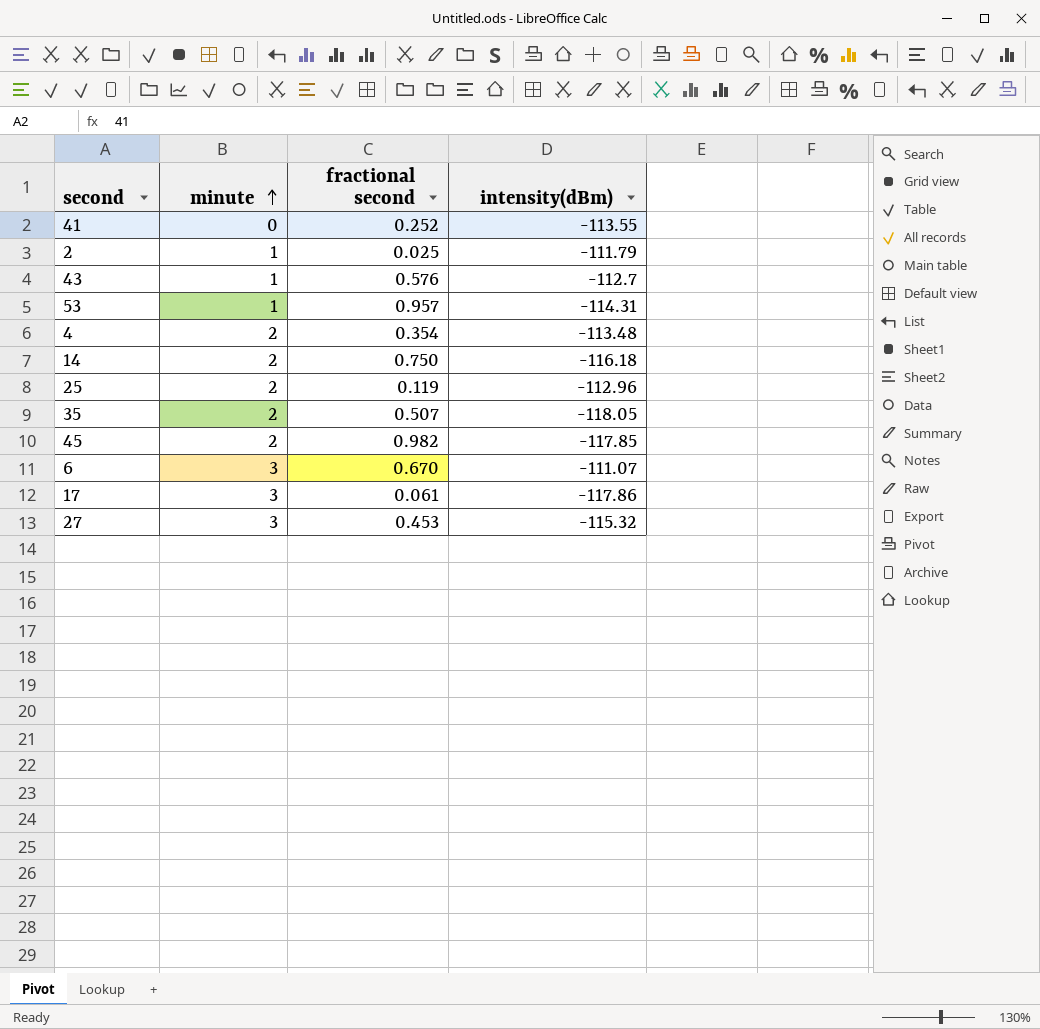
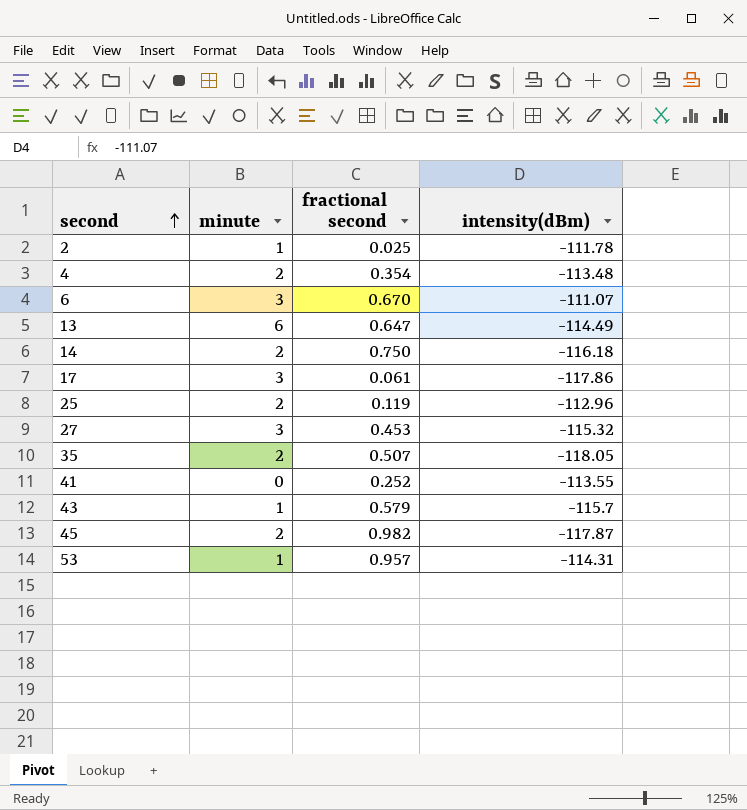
row order: minute ascending -> second ascending
2 | intensity(dBm): -111.79 -> -111.78
row 13: none -> 6 | 0.647 | -114.49
43 | fractional second: 0.576 -> 0.579
43 | intensity(dBm): -112.7 -> -115.7
45 | intensity(dBm): -117.85 -> -117.87

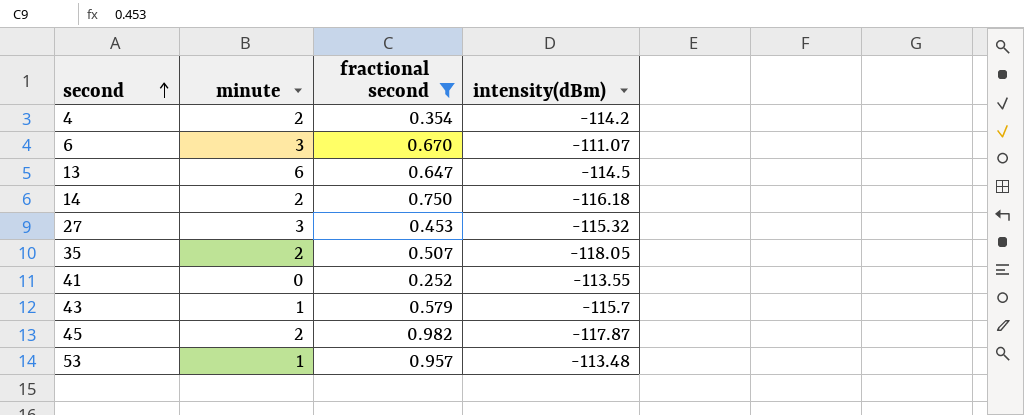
filter: none -> fractional second >= 0.252
4 | intensity(dBm): -113.48 -> -114.2
13 | intensity(dBm): -114.49 -> -114.5
53 | intensity(dBm): -114.31 -> -113.48

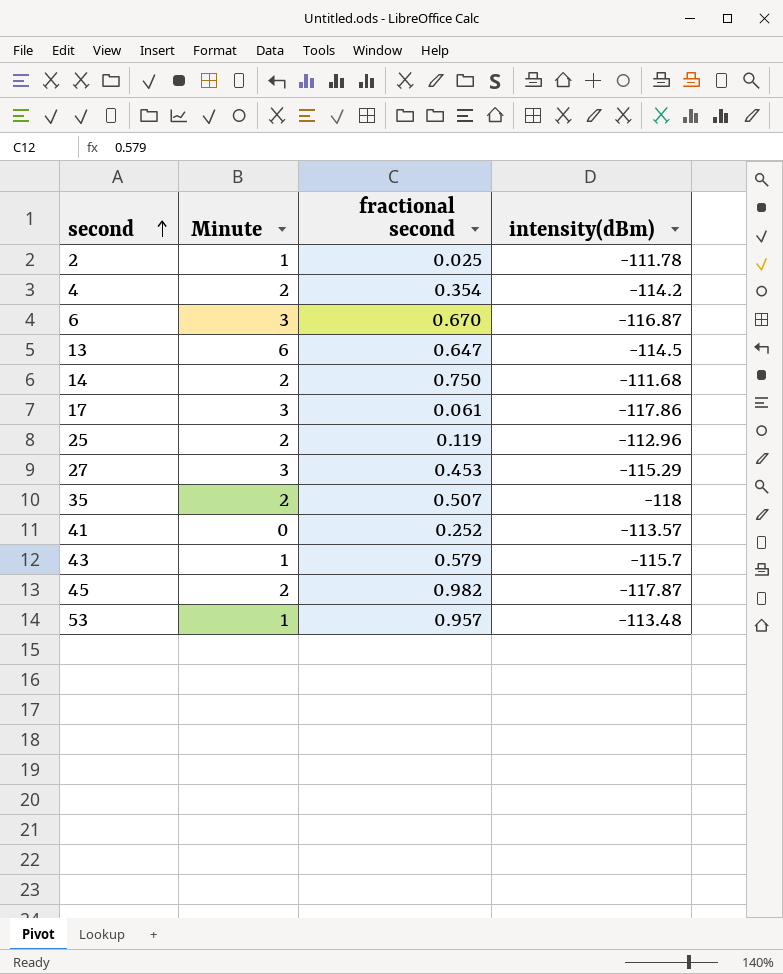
filter: fractional second >= 0.252 -> none
column name: minute -> Minute
6 | intensity(dBm): -111.07 -> -116.87
14 | intensity(dBm): -116.18 -> -111.68
27 | intensity(dBm): -115.32 -> -115.29
35 | intensity(dBm): -118.05 -> -118
41 | intensity(dBm): -113.55 -> -113.57

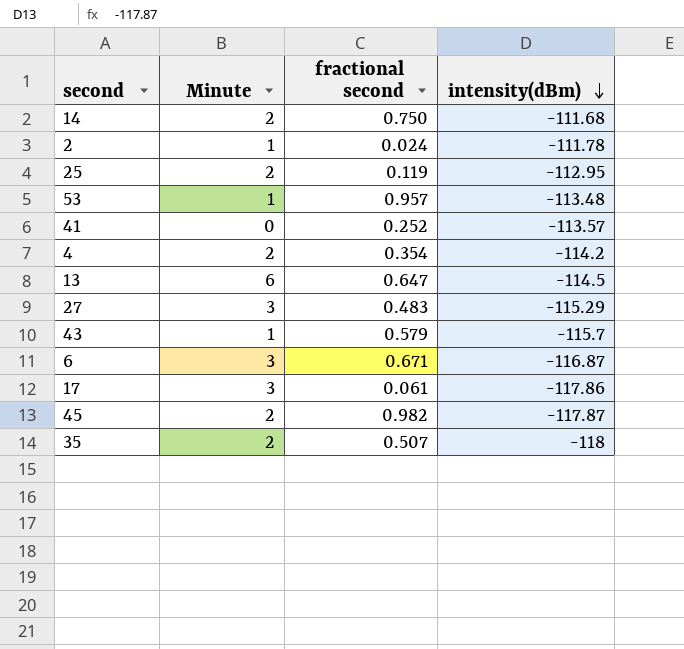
row order: second ascending -> intensity(dBm) descending
2 | fractional second: 0.025 -> 0.024
25 | intensity(dBm): -112.96 -> -112.95
27 | fractional second: 0.453 -> 0.483
6 | fractional second: 0.670 -> 0.671

